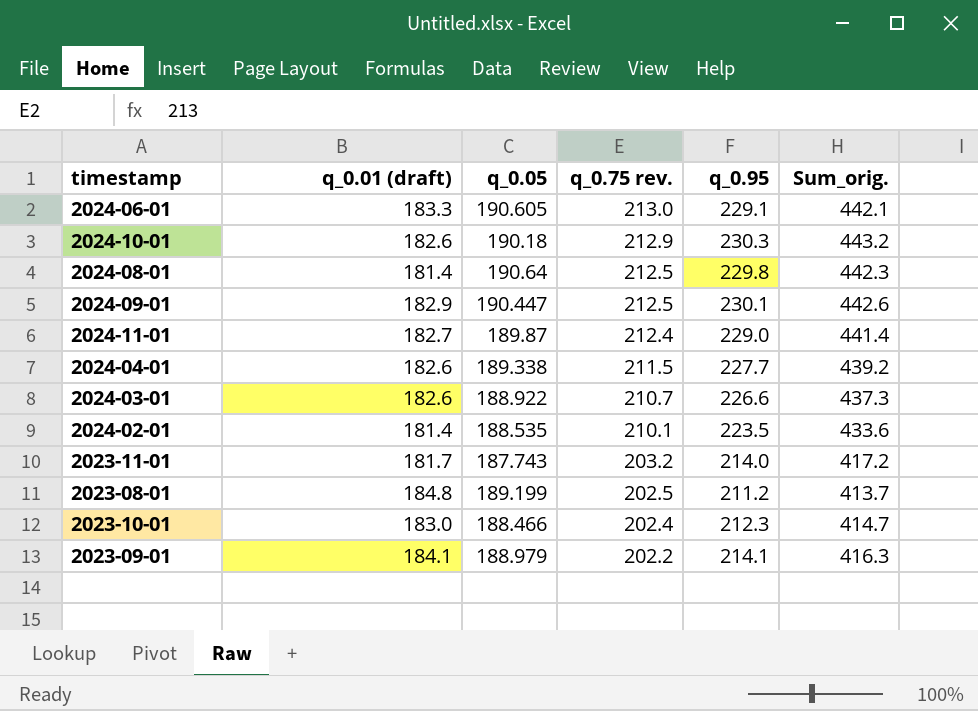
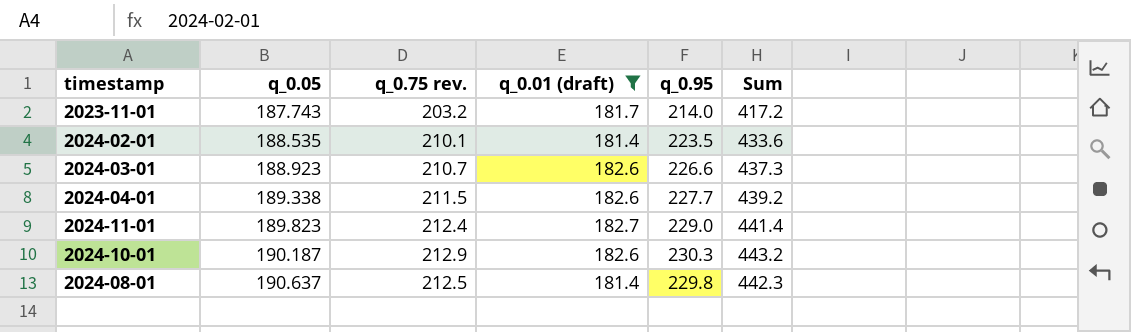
filter: none -> q_0.01 (draft) <= 182.7
row order: q_0.75 rev. descending -> q_0.05 ascending
column q_0.01 (draft) | position: 2 -> 4
column name: Sum_orig. -> Sum
2024-03-01 | q_0.05: 188.922 -> 188.923
2024-11-01 | q_0.05: 189.87 -> 189.823
2024-10-01 | q_0.05: 190.18 -> 190.187
2024-08-01 | q_0.05: 190.64 -> 190.637

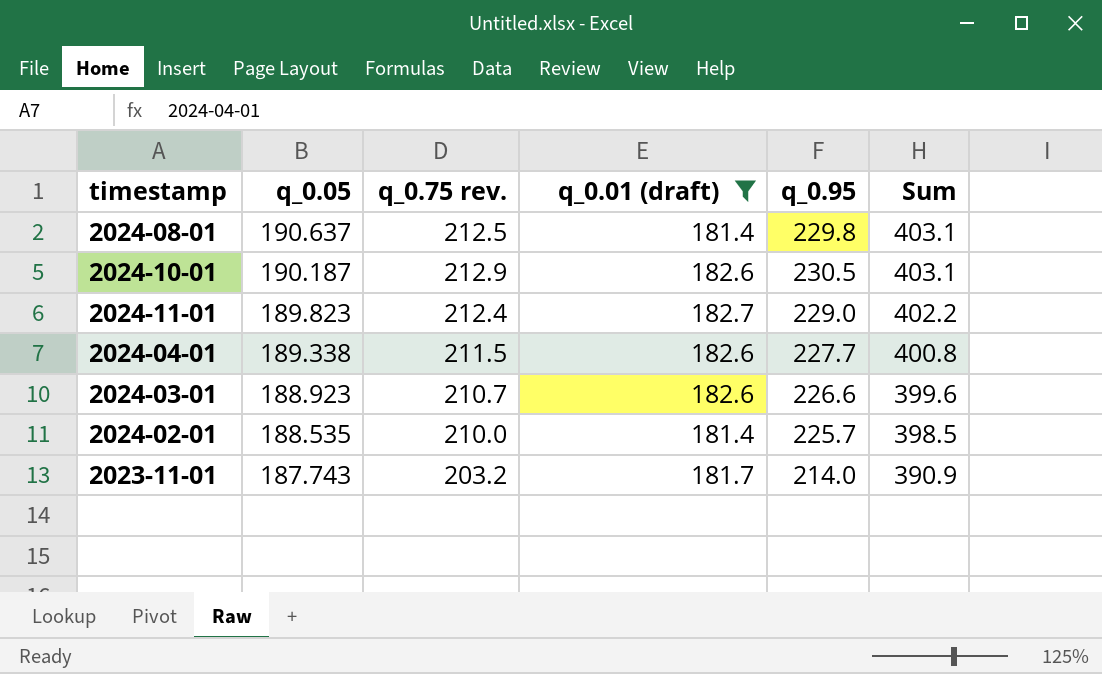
row order: q_0.05 ascending -> q_0.05 descending
column Sum | formula: [q_0.75 rev.] + [q_0.95] -> [q_0.05] + [q_0.75 rev.]
2024-10-01 | q_0.95: 230.3 -> 230.5
2024-02-01 | q_0.75 rev.: 210.1 -> 210.0
2024-02-01 | q_0.95: 223.5 -> 225.7

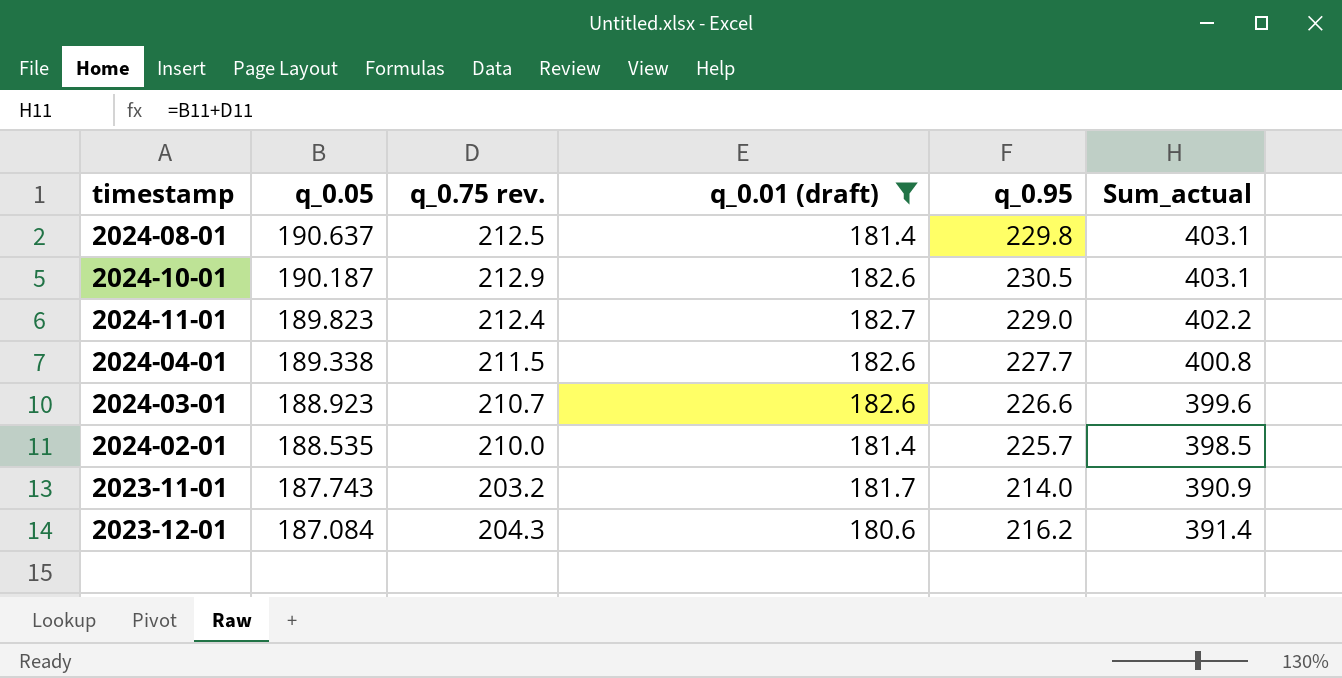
column name: Sum -> Sum_actual
row 2023-12-01: none -> 187.084 | 204.3 | 180.6 | 216.2 | 391.4

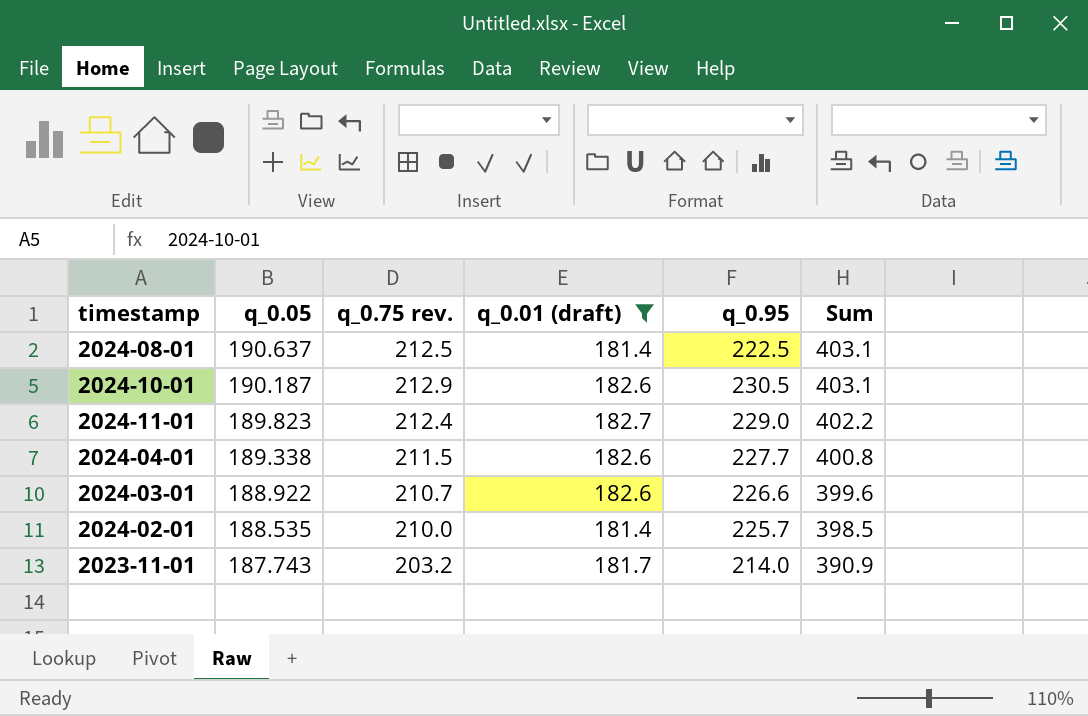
column name: Sum_actual -> Sum
row 2023-12-01: 187.084 | 204.3 | 180.6 | 216.2 | 391.4 -> none
2024-08-01 | q_0.95: 229.8 -> 222.5
2024-03-01 | q_0.05: 188.923 -> 188.922

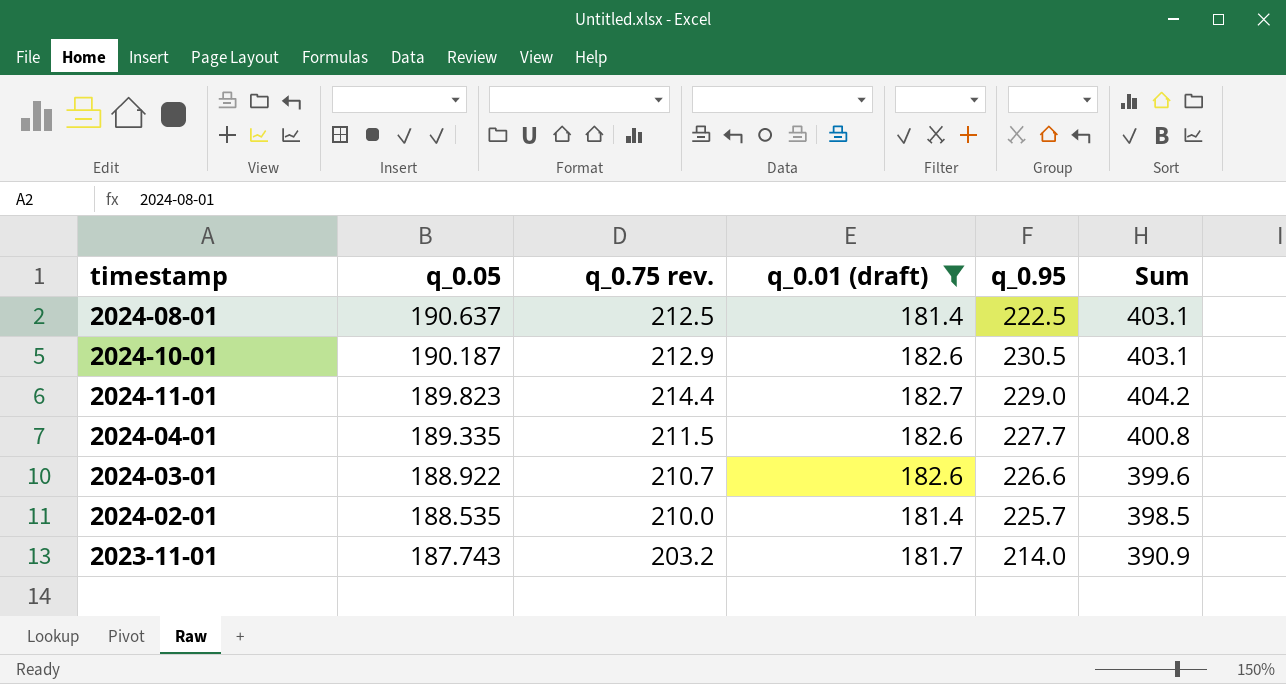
2024-11-01 | q_0.75 rev.: 212.4 -> 214.4
2024-11-01 | Sum: 402.2 -> 404.2
2024-04-01 | q_0.05: 189.338 -> 189.335

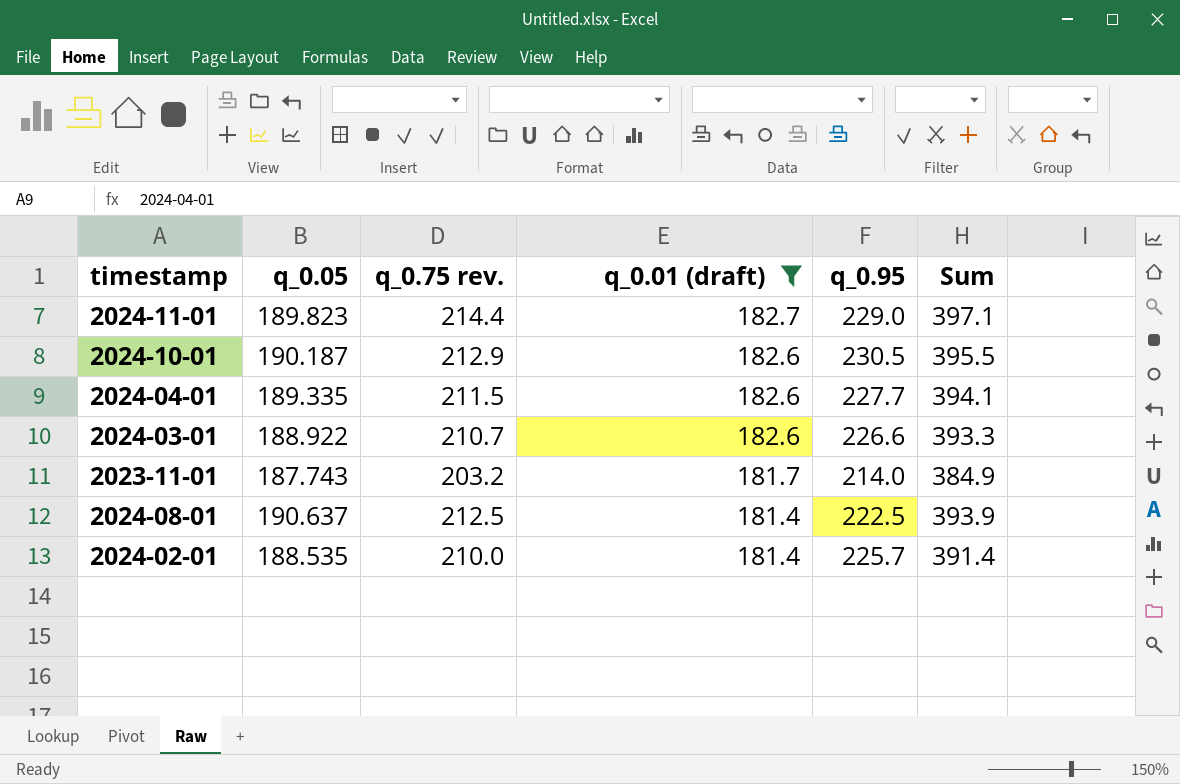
row order: q_0.05 descending -> q_0.01 (draft) descending
column Sum | formula: [q_0.05] + [q_0.75 rev.] -> [q_0.75 rev.] + [q_0.01 (draft)]

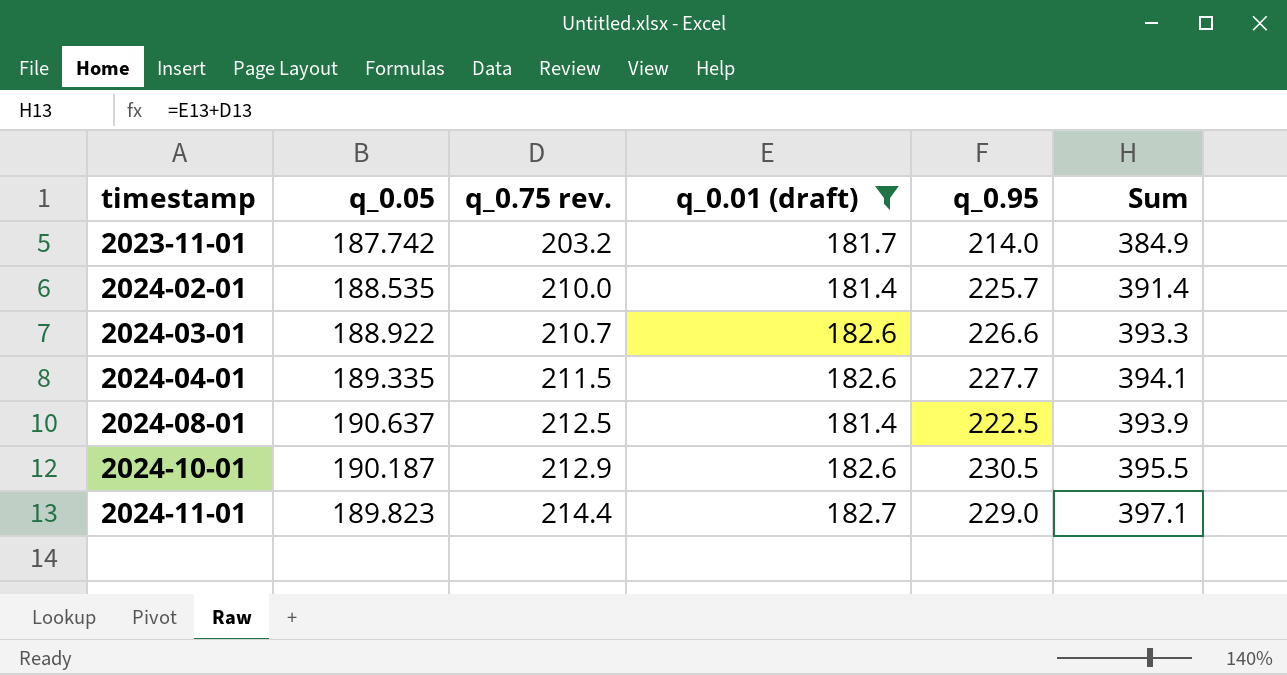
row order: q_0.01 (draft) descending -> timestamp ascending
2023-11-01 | q_0.05: 187.743 -> 187.742

